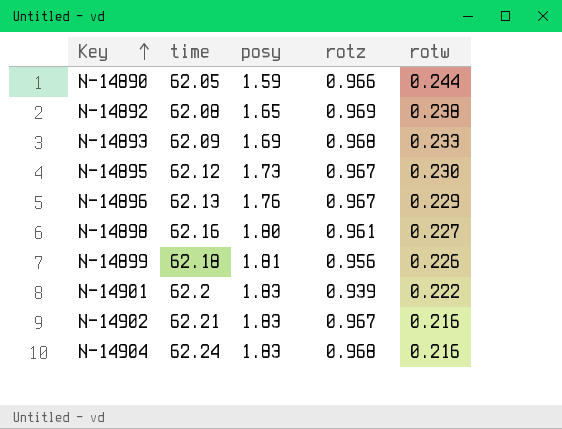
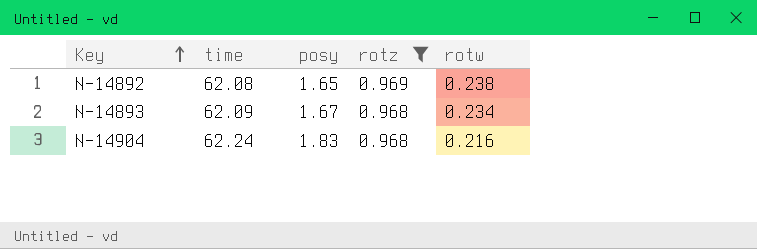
filter: none -> rotz >= 0.968
N-14893 | posy: 1.69 -> 1.67
N-14893 | rotw: 0.233 -> 0.234

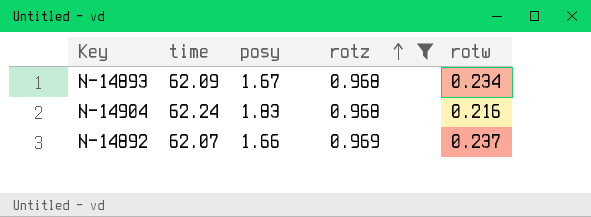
row order: Key ascending -> rotz ascending
N-14892 | time: 62.08 -> 62.07
N-14892 | posy: 1.65 -> 1.66
N-14892 | rotw: 0.238 -> 0.237

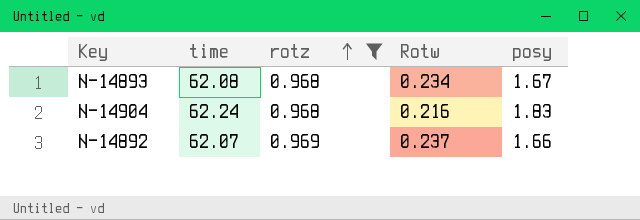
column name: rotw -> Rotw
column posy | position: 3 -> 5
N-14893 | time: 62.09 -> 62.08

